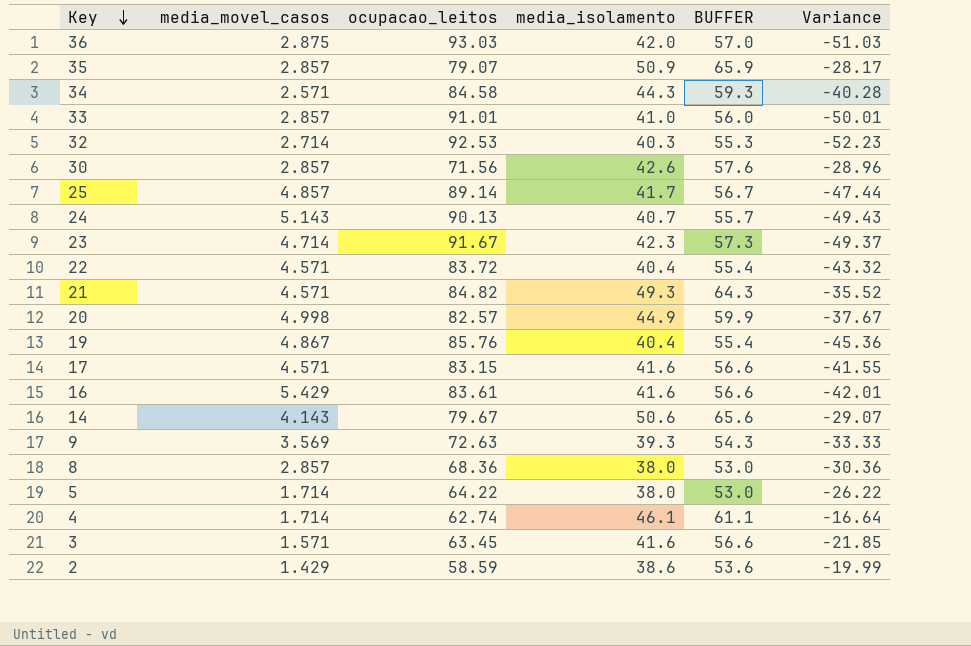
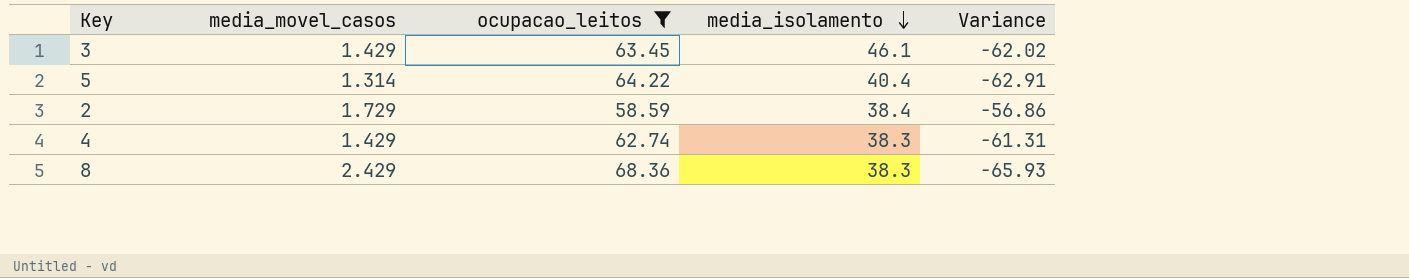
filter: none -> ocupacao_leitos <= 68.36
row order: Key descending -> media_isolamento descending
column BUFFER | formula: [media_isolamento] + 15 -> none
column Variance | formula: [media_isolamento] - [ocupacao_leitos] -> [media_movel_casos] - [ocupacao_leitos]
3 | media_movel_casos: 1.571 -> 1.429
3 | media_isolamento: 41.6 -> 46.1
5 | media_movel_casos: 1.714 -> 1.314
5 | media_isolamento: 38.0 -> 40.4
2 | media_movel_casos: 1.429 -> 1.729
2 | media_isolamento: 38.6 -> 38.4
4 | media_movel_casos: 1.714 -> 1.429
4 | media_isolamento: 46.1 -> 38.3
8 | media_movel_casos: 2.857 -> 2.429
8 | media_isolamento: 38.0 -> 38.3

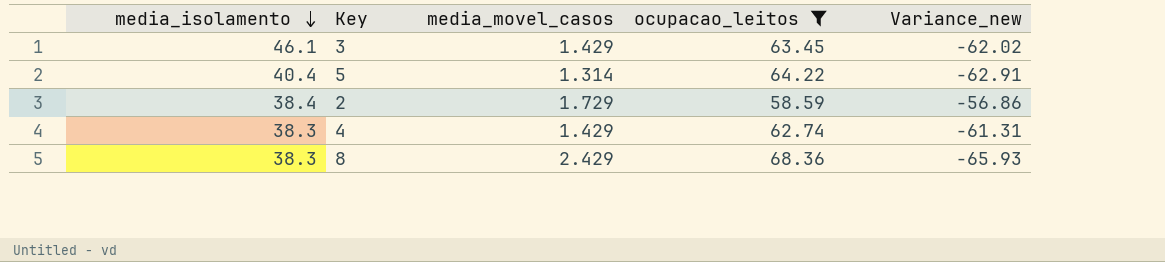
column media_isolamento | position: 4 -> 1
column name: Variance -> Variance_new

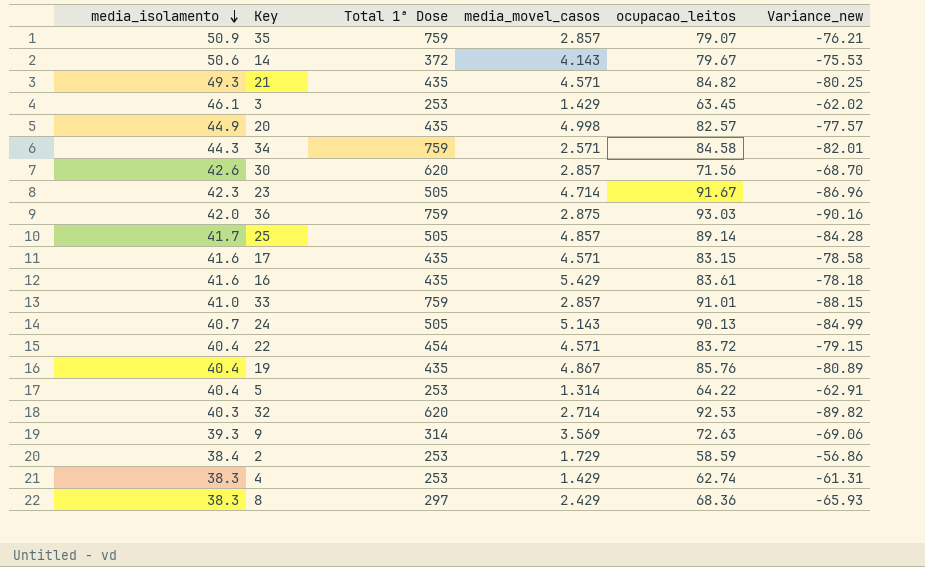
filter: ocupacao_leitos <= 68.36 -> none
column Total 1ª Dose | position: none -> 3

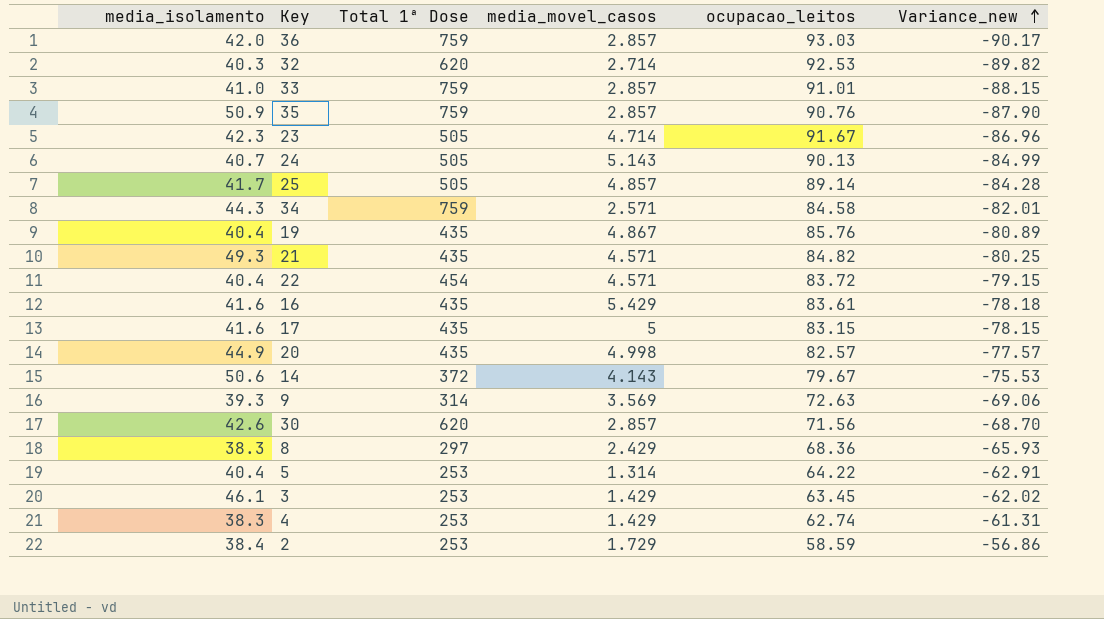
row order: media_isolamento descending -> Variance_new ascending
36 | media_movel_casos: 2.875 -> 2.857
36 | Variance_new: -90.16 -> -90.17
35 | ocupacao_leitos: 79.07 -> 90.76
35 | Variance_new: -76.21 -> -87.90
17 | media_movel_casos: 4.571 -> 5
17 | Variance_new: -78.58 -> -78.15

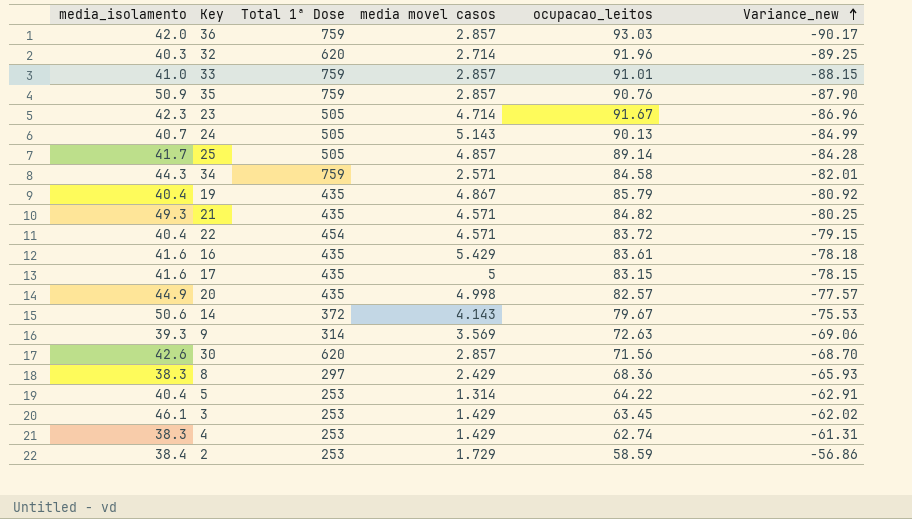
column name: media_movel_casos -> media movel casos
32 | ocupacao_leitos: 92.53 -> 91.96
32 | Variance_new: -89.82 -> -89.25
19 | ocupacao_leitos: 85.76 -> 85.79
19 | Variance_new: -80.89 -> -80.92

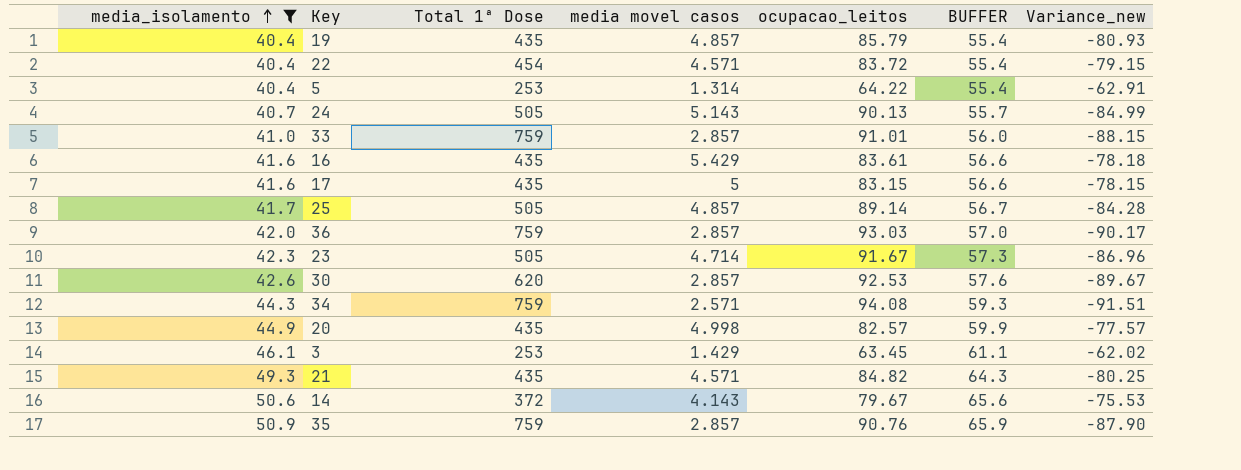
filter: none -> media_isolamento >= 40.4
row order: Variance_new ascending -> media_isolamento ascending
column BUFFER | formula: none -> [media_isolamento] + 15
19 | media movel casos: 4.867 -> 4.857
19 | Variance_new: -80.92 -> -80.93
30 | ocupacao_leitos: 71.56 -> 92.53
30 | Variance_new: -68.70 -> -89.67
34 | ocupacao_leitos: 84.58 -> 94.08
34 | Variance_new: -82.01 -> -91.51

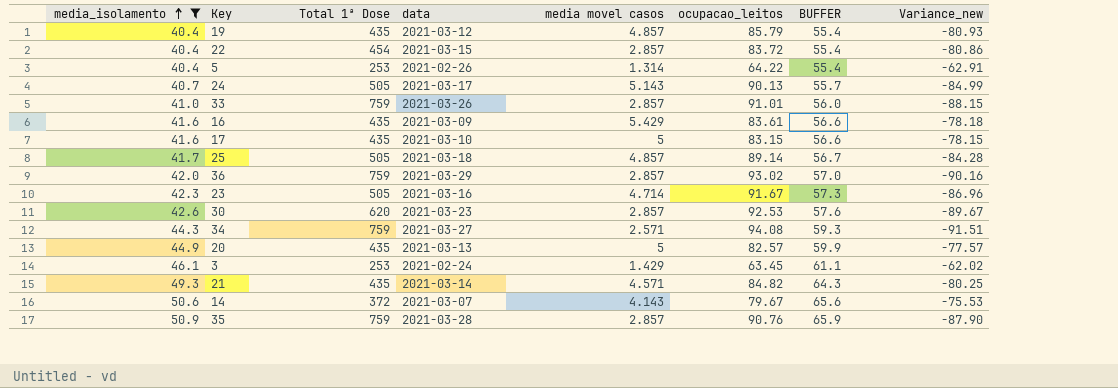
column data | position: none -> 4
22 | media movel casos: 4.571 -> 2.857
22 | Variance_new: -79.15 -> -80.86
36 | ocupacao_leitos: 93.03 -> 93.02
36 | Variance_new: -90.17 -> -90.16
20 | media movel casos: 4.998 -> 5

